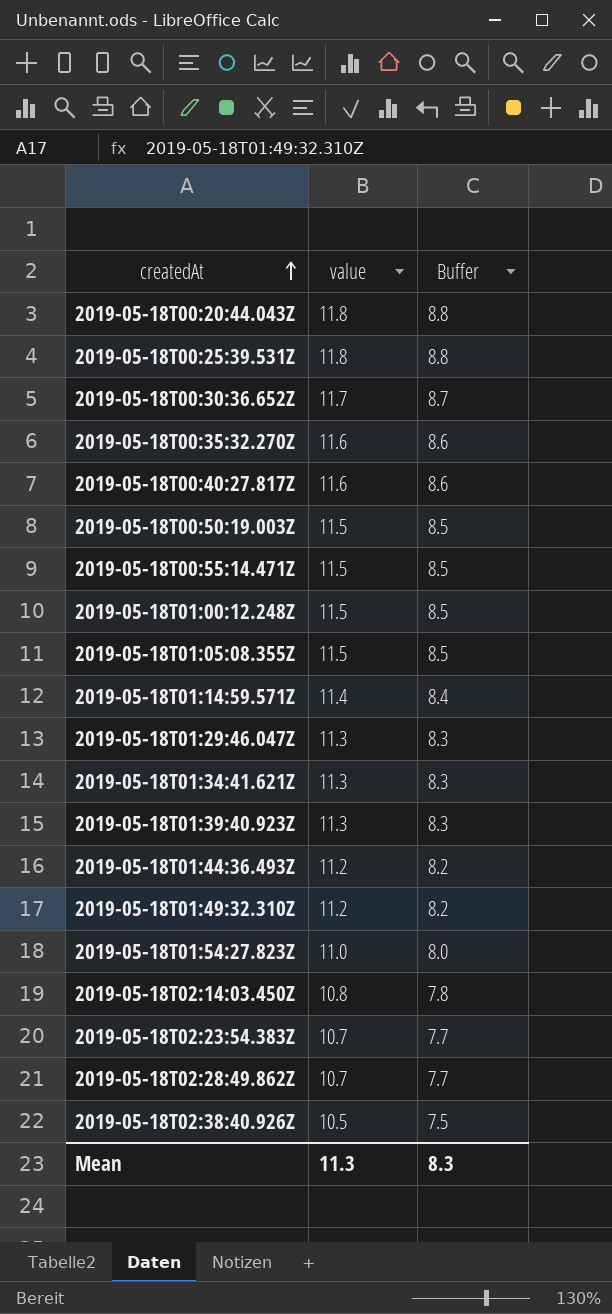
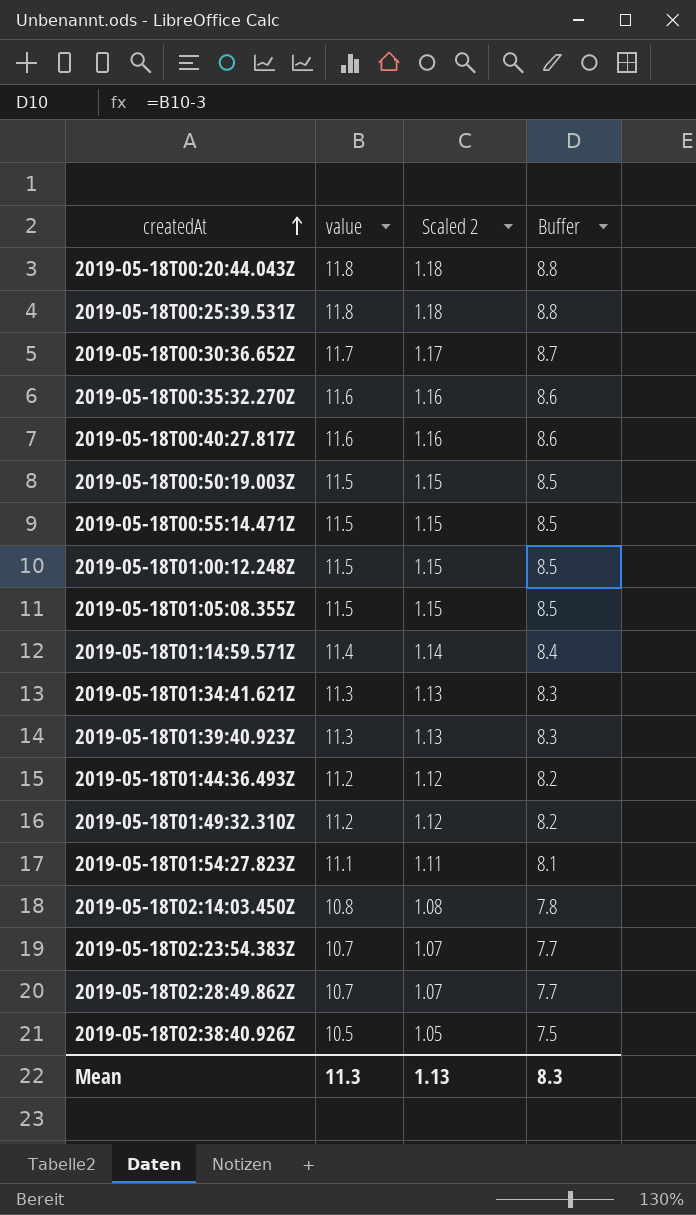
column Scaled 2 | formula: none -> [value] * 0.1
row 2019-05-18T01:29:46.047Z: 11.3 | 8.3 -> none
2019-05-18T01:54:27.823Z | value: 11.0 -> 11.1
2019-05-18T01:54:27.823Z | Buffer: 8.0 -> 8.1

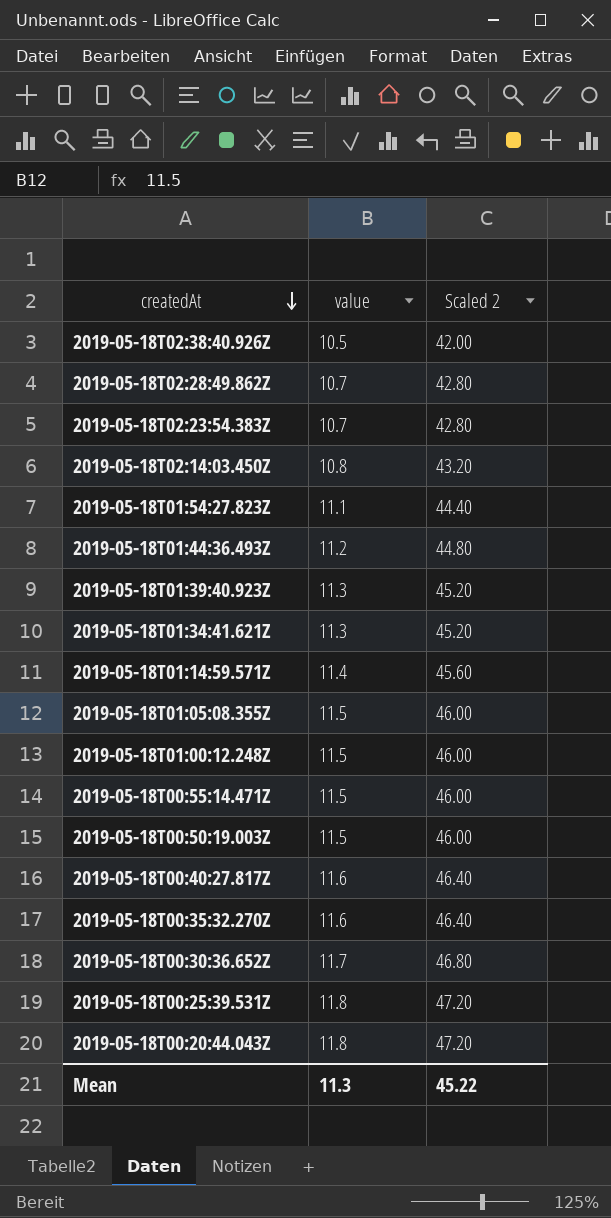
row order: createdAt ascending -> createdAt descending
column Buffer | formula: [value] - 3 -> none
column Scaled 2 | formula: [value] * 0.1 -> [value] * 4
row 2019-05-18T01:49:32.310Z: 11.2 | 1.12 | 8.2 -> none
Mean | Scaled 2: 1.13 -> 45.22

